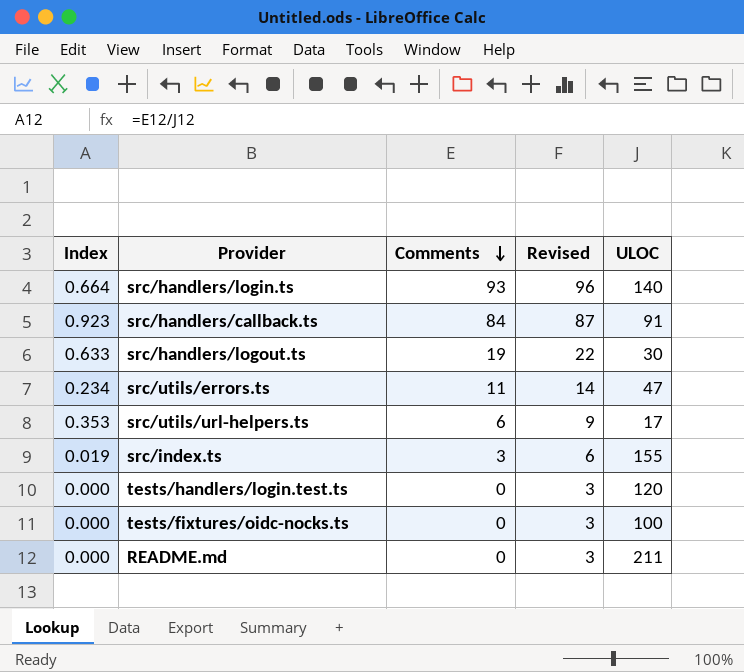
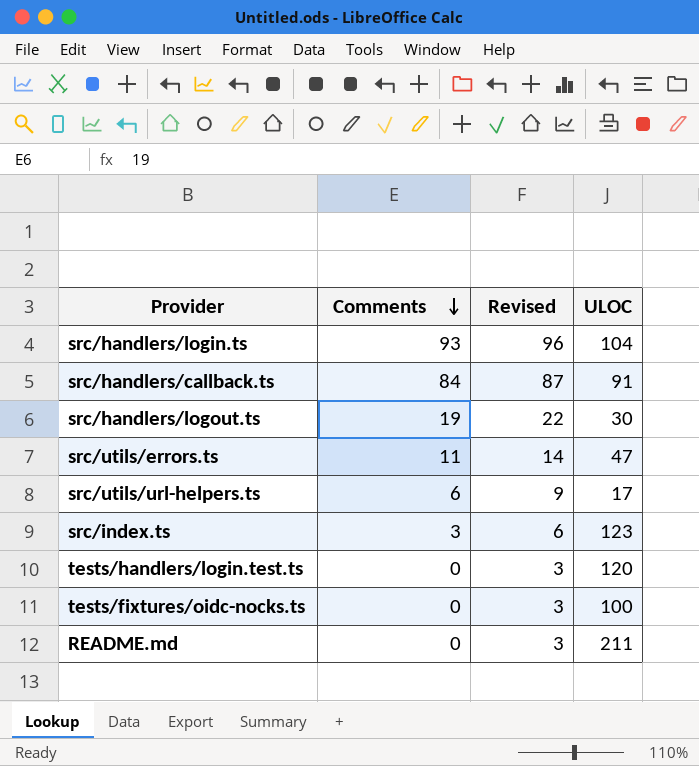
column Index | formula: [Comments] / [ULOC] -> none
src/handlers/login.ts | ULOC: 140 -> 104
src/index.ts | ULOC: 155 -> 123

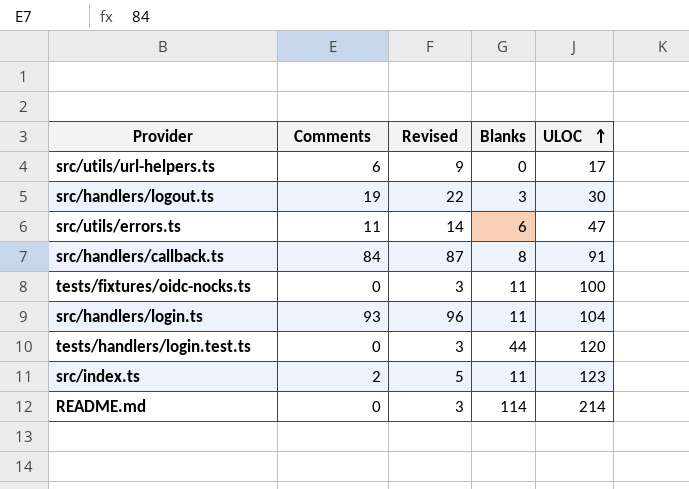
row order: Comments descending -> ULOC ascending
column Blanks | position: none -> 4
src/index.ts | Comments: 3 -> 2
src/index.ts | Revised: 6 -> 5
README.md | ULOC: 211 -> 214

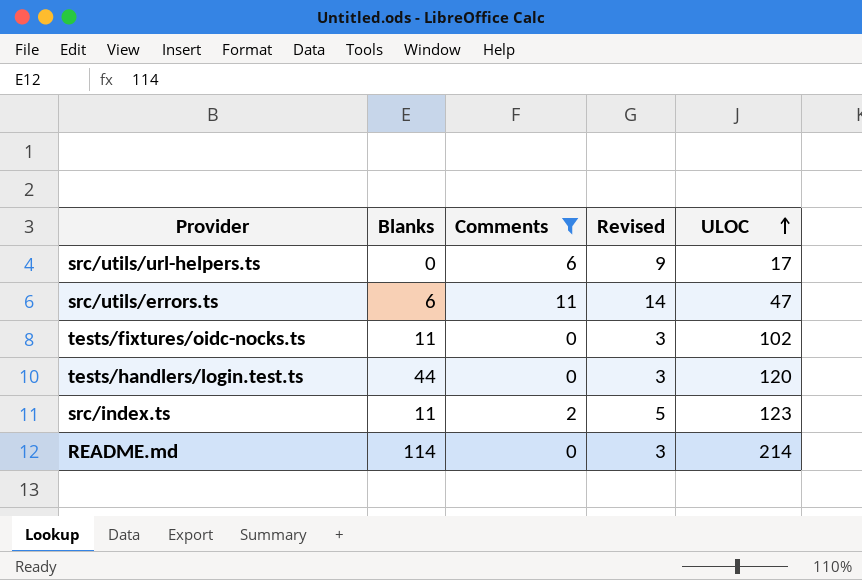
filter: none -> Comments <= 11
column Blanks | position: 4 -> 2
tests/fixtures/oidc-nocks.ts | ULOC: 100 -> 102

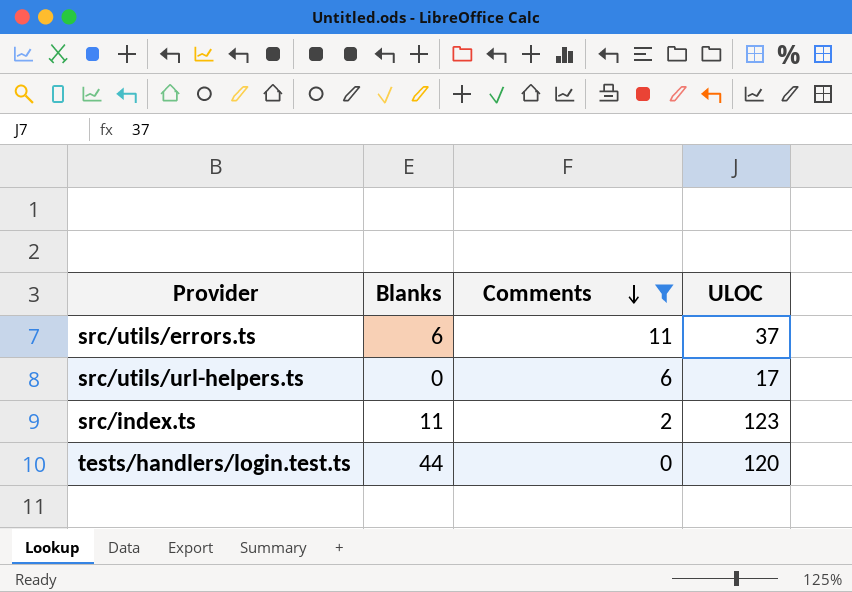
row order: ULOC ascending -> Comments descending
column Revised | formula: [Comments] + 3 -> none
row tests/fixtures/oidc-nocks.ts: 11 | 0 | 3 | 102 -> none
row README.md: 114 | 0 | 3 | 214 -> none
src/utils/errors.ts | ULOC: 47 -> 37

